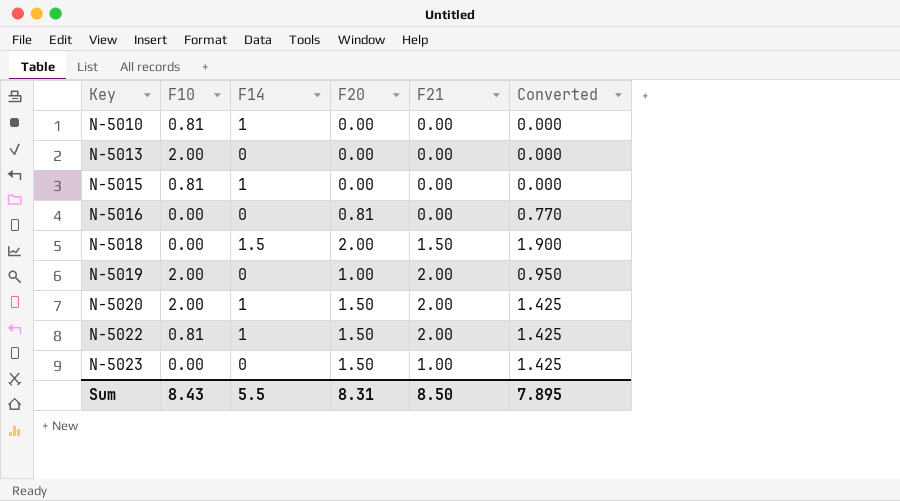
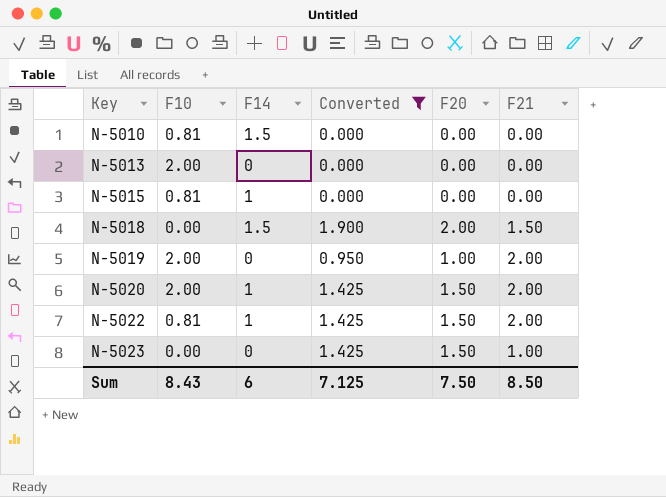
filter: none -> Converted != 0.770
column Converted | position: 6 -> 4
N-5010 | F14: 1 -> 1.5
Sum | F14: 5.5 -> 6
Sum | Converted: 7.895 -> 7.125
Sum | F20: 8.31 -> 7.50

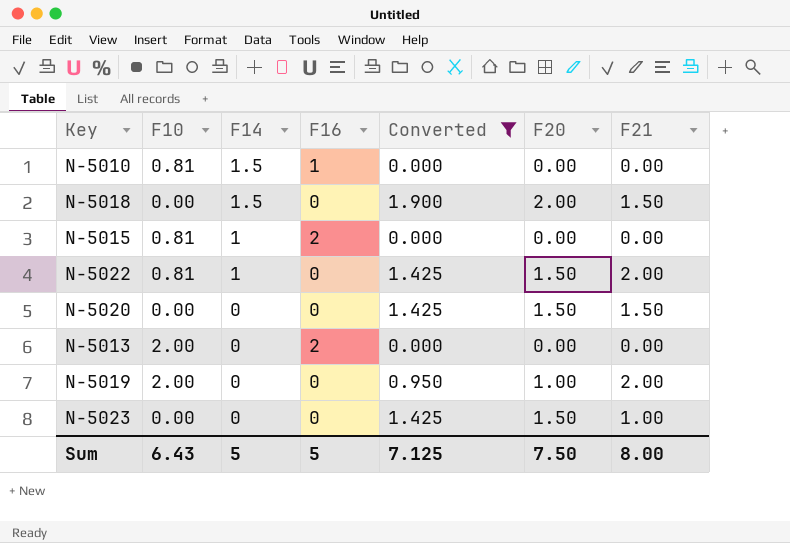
row order: Key ascending -> F14 descending
column F16 | position: none -> 4
N-5020 | F10: 2.00 -> 0.00
N-5020 | F14: 1 -> 0
N-5020 | F21: 2.00 -> 1.50
Sum | F10: 8.43 -> 6.43
Sum | F14: 6 -> 5
Sum | F21: 8.50 -> 8.00

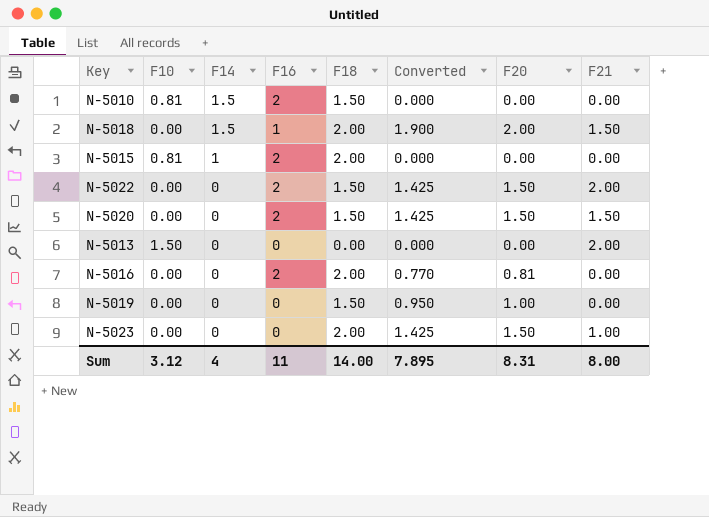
filter: Converted != 0.770 -> none
column F18 | position: none -> 5
N-5010 | F16: 1 -> 2
N-5018 | F16: 0 -> 1
N-5022 | F10: 0.81 -> 0.00
N-5022 | F14: 1 -> 0
N-5022 | F16: 0 -> 2
N-5020 | F16: 0 -> 2
N-5013 | F10: 2.00 -> 1.50
N-5013 | F16: 2 -> 0
N-5013 | F21: 0.00 -> 2.00
N-5019 | F10: 2.00 -> 0.00
N-5019 | F21: 2.00 -> 0.00
Sum | F10: 6.43 -> 3.12
Sum | F14: 5 -> 4
Sum | F16: 5 -> 11
Sum | Converted: 7.125 -> 7.895
Sum | F20: 7.50 -> 8.31

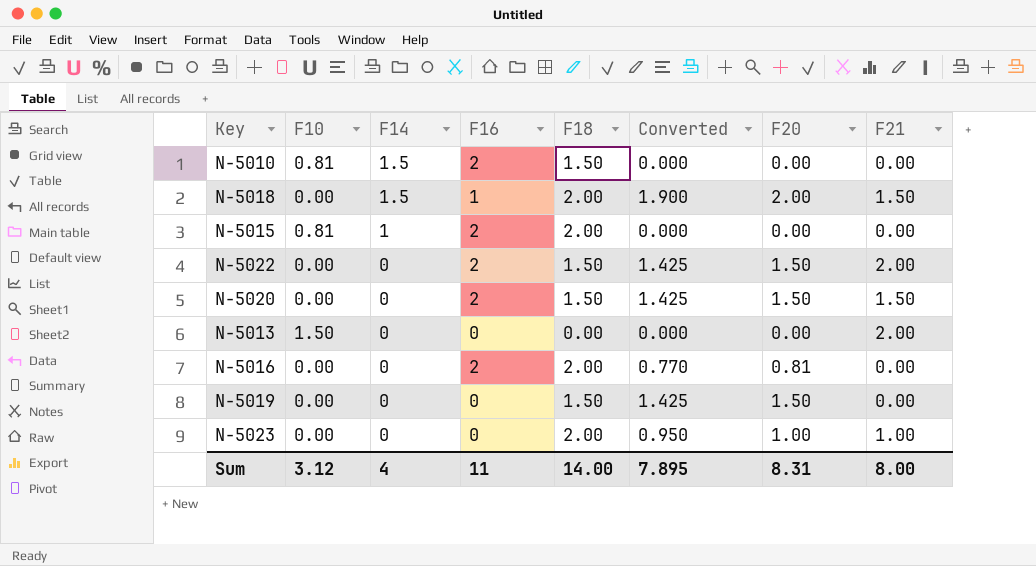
N-5019 | Converted: 0.950 -> 1.425
N-5019 | F20: 1.00 -> 1.50
N-5023 | Converted: 1.425 -> 0.950
N-5023 | F20: 1.50 -> 1.00

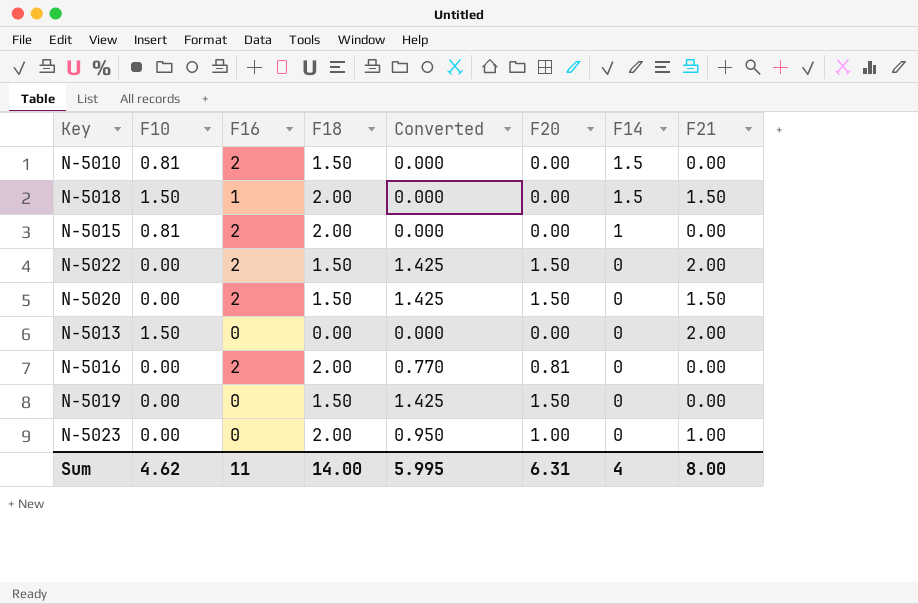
column F14 | position: 3 -> 7
N-5018 | F10: 0.00 -> 1.50
N-5018 | Converted: 1.900 -> 0.000
N-5018 | F20: 2.00 -> 0.00
Sum | F10: 3.12 -> 4.62
Sum | Converted: 7.895 -> 5.995
Sum | F20: 8.31 -> 6.31

